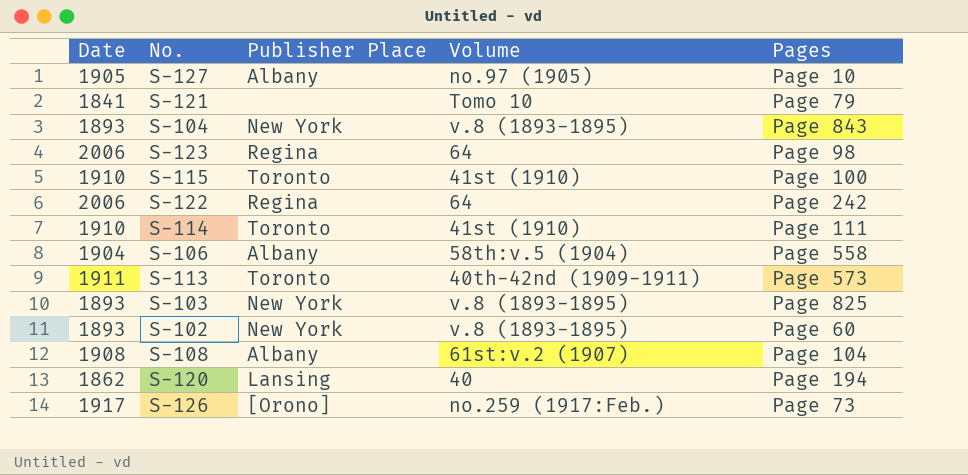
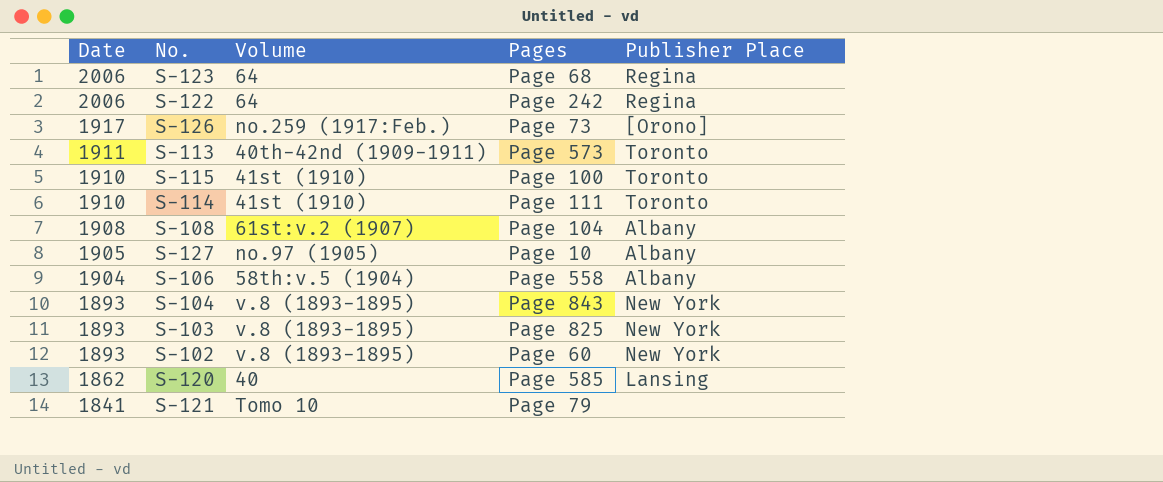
row order: none -> Date descending
column Publisher Place | position: 3 -> 5
S-123 | Pages: Page 98 -> Page 68
S-120 | Pages: Page 194 -> Page 585

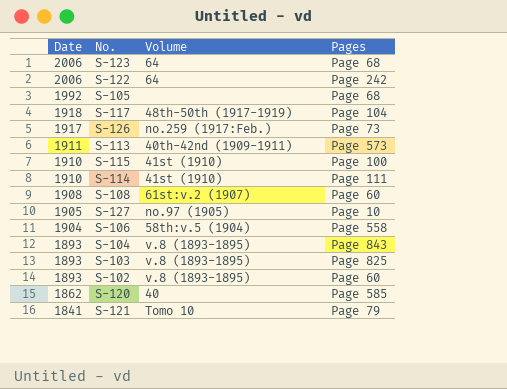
column Publisher Place | position: 5 -> none
row S-105: none -> 1992 | none | Page 68
row S-117: none -> 1918 | 48th-50th (1917-1919) | Page 104
S-108 | Pages: Page 104 -> Page 60

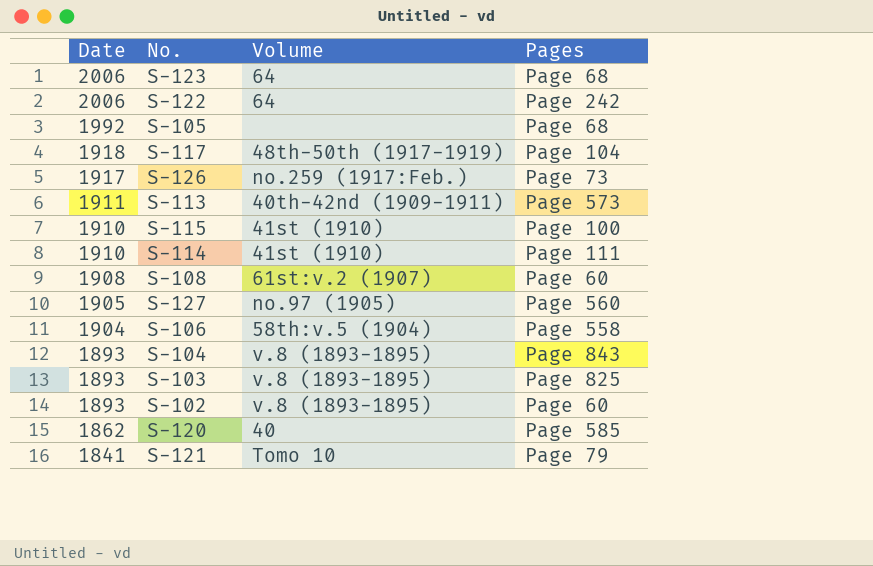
S-127 | Pages: Page 10 -> Page 560

